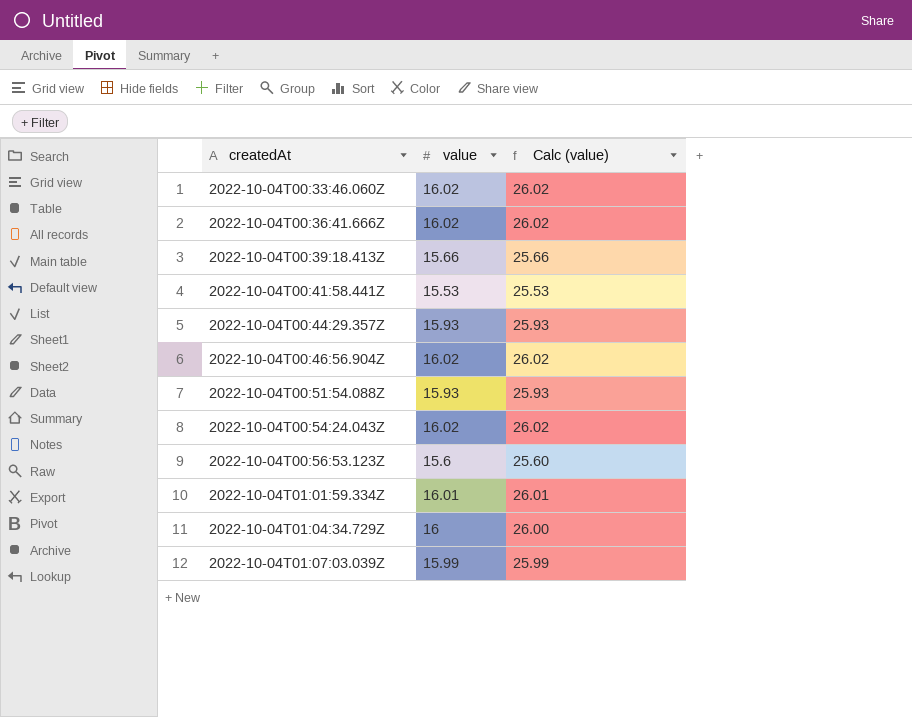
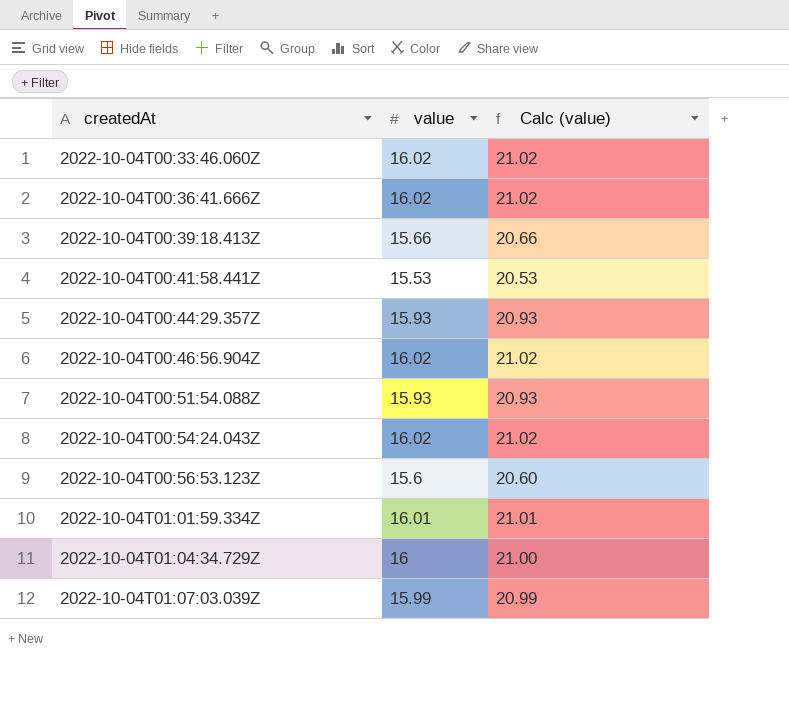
column Calc (value) | formula: [value] + 10 -> [value] + 5

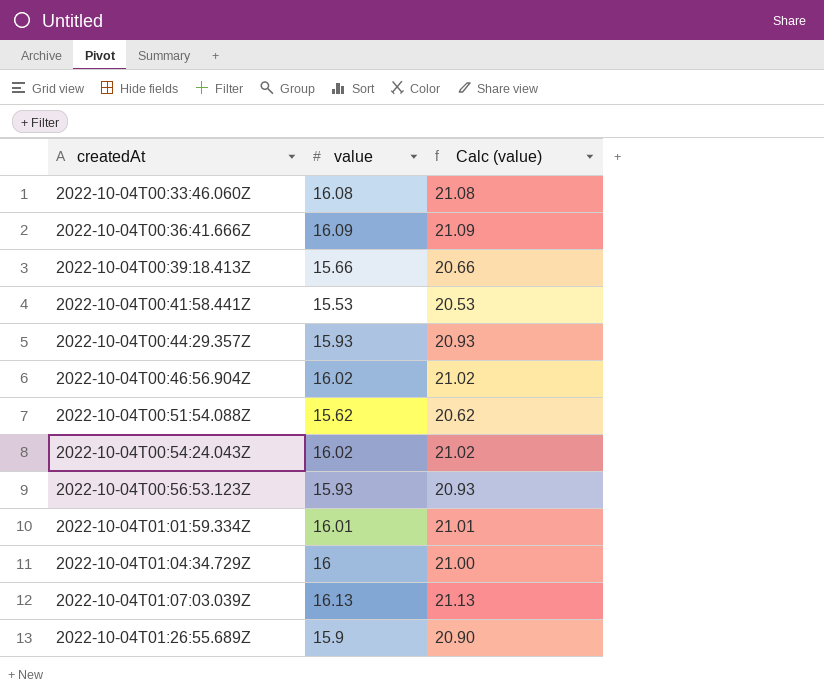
2022-10-04T00:33:46.060Z | value: 16.02 -> 16.08
2022-10-04T00:33:46.060Z | Calc (value): 21.02 -> 21.08
2022-10-04T00:36:41.666Z | value: 16.02 -> 16.09
2022-10-04T00:36:41.666Z | Calc (value): 21.02 -> 21.09
2022-10-04T00:51:54.088Z | value: 15.93 -> 15.62
2022-10-04T00:51:54.088Z | Calc (value): 20.93 -> 20.62
2022-10-04T00:56:53.123Z | value: 15.6 -> 15.93
2022-10-04T00:56:53.123Z | Calc (value): 20.60 -> 20.93
2022-10-04T01:07:03.039Z | value: 15.99 -> 16.13
2022-10-04T01:07:03.039Z | Calc (value): 20.99 -> 21.13
row 2022-10-04T01:26:55.689Z: none -> 15.9 | 20.90

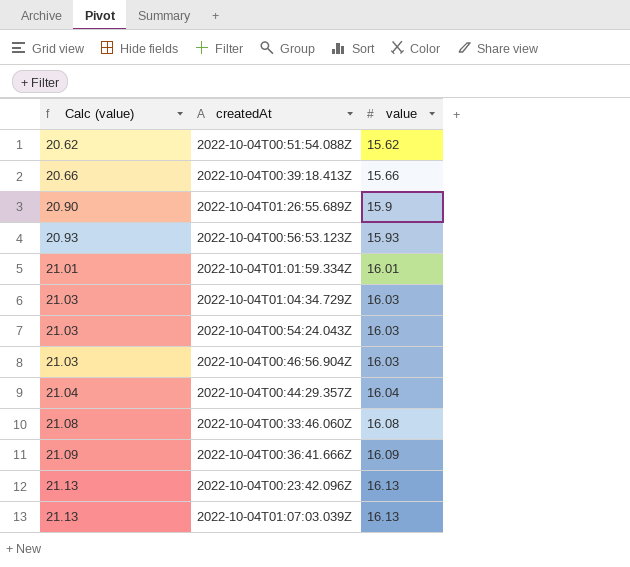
row order: createdAt ascending -> Calc (value) ascending
column Calc (value) | position: 3 -> 1
row 2022-10-04T00:41:58.441Z: 15.53 | 20.53 -> none
2022-10-04T01:04:34.729Z | Calc (value): 21.00 -> 21.03
2022-10-04T01:04:34.729Z | value: 16 -> 16.03
2022-10-04T00:54:24.043Z | Calc (value): 21.02 -> 21.03
2022-10-04T00:54:24.043Z | value: 16.02 -> 16.03
2022-10-04T00:46:56.904Z | Calc (value): 21.02 -> 21.03
2022-10-04T00:46:56.904Z | value: 16.02 -> 16.03
2022-10-04T00:44:29.357Z | Calc (value): 20.93 -> 21.04
2022-10-04T00:44:29.357Z | value: 15.93 -> 16.04
row 2022-10-04T00:23:42.096Z: none -> 21.13 | 16.13

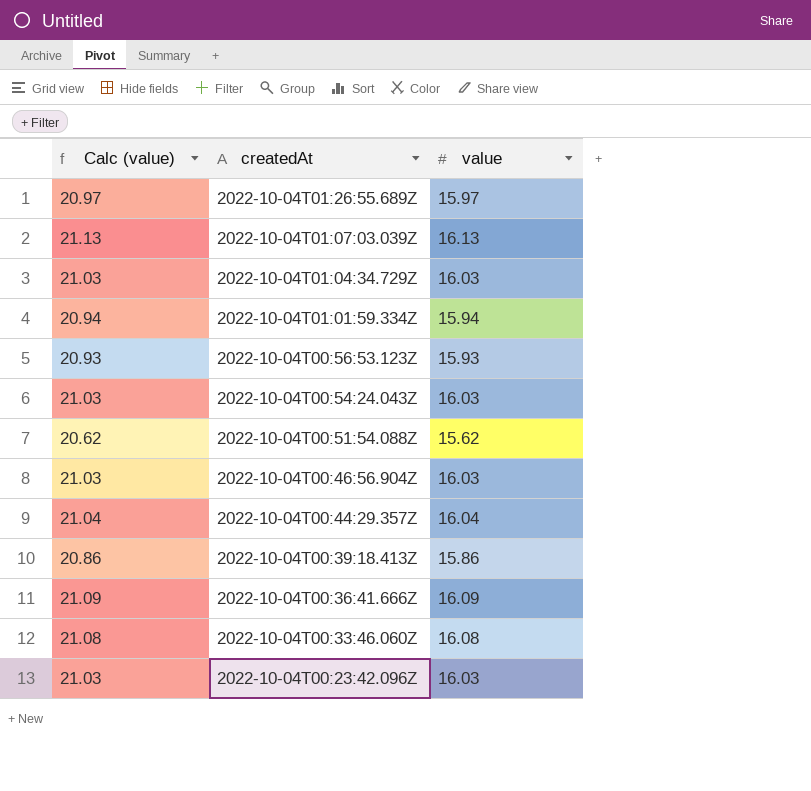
row order: Calc (value) ascending -> createdAt descending
2022-10-04T01:26:55.689Z | Calc (value): 20.90 -> 20.97
2022-10-04T01:26:55.689Z | value: 15.9 -> 15.97
2022-10-04T01:01:59.334Z | Calc (value): 21.01 -> 20.94
2022-10-04T01:01:59.334Z | value: 16.01 -> 15.94
2022-10-04T00:39:18.413Z | Calc (value): 20.66 -> 20.86
2022-10-04T00:39:18.413Z | value: 15.66 -> 15.86
2022-10-04T00:23:42.096Z | Calc (value): 21.13 -> 21.03
2022-10-04T00:23:42.096Z | value: 16.13 -> 16.03

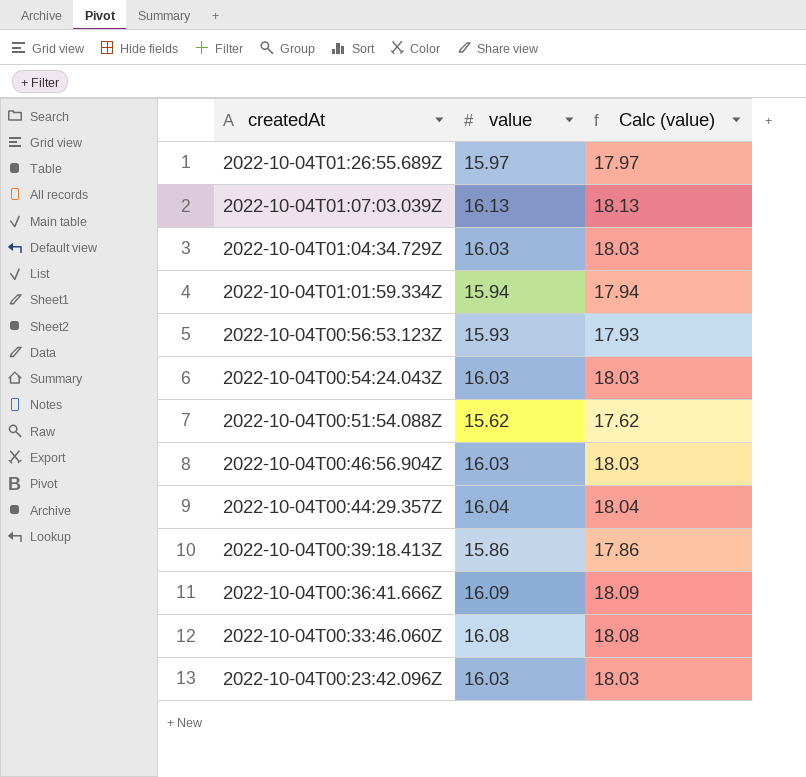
column Calc (value) | formula: [value] + 5 -> [value] + 2
column Calc (value) | position: 1 -> 3

